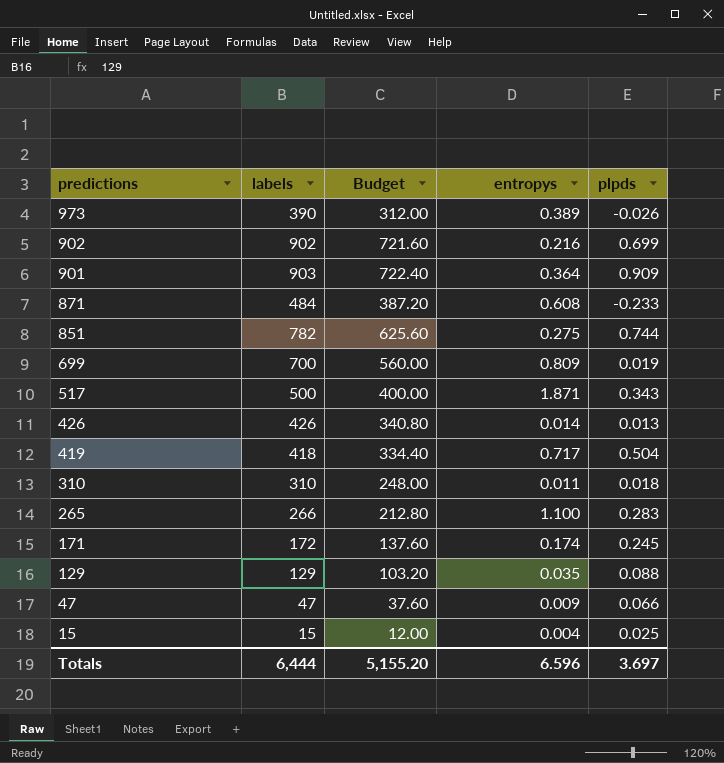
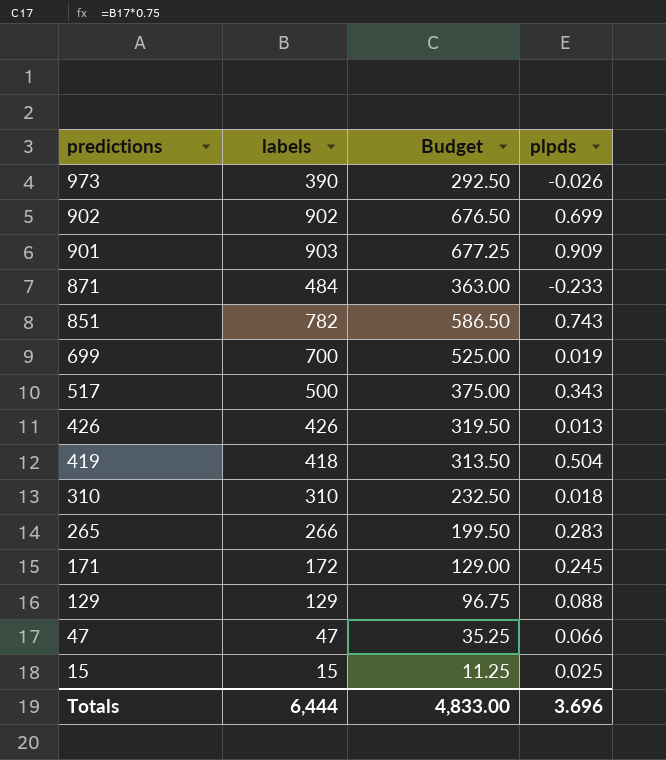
column entropys | position: 4 -> none
column Budget | formula: [labels] * 0.8 -> [labels] * 0.75
851 | plpds: 0.744 -> 0.743
Totals | Budget: 5,155.20 -> 4,833.00
Totals | plpds: 3.697 -> 3.696

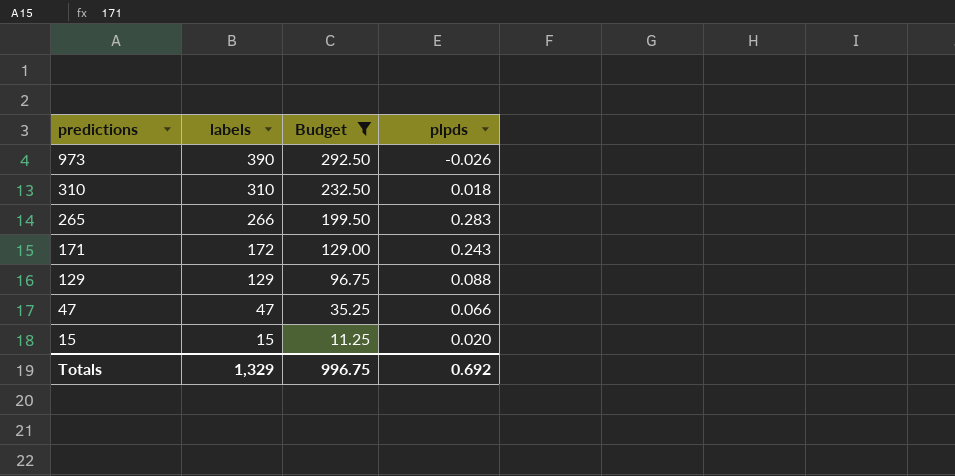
filter: none -> Budget <= 292.50
171 | plpds: 0.245 -> 0.243
15 | plpds: 0.025 -> 0.020
Totals | labels: 6,444 -> 1,329
Totals | Budget: 4,833.00 -> 996.75
Totals | plpds: 3.696 -> 0.692

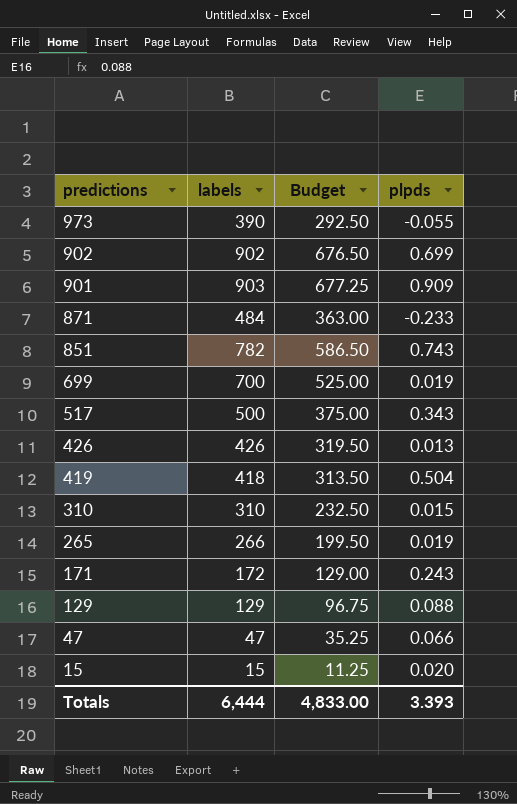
filter: Budget <= 292.50 -> none
973 | plpds: -0.026 -> -0.055
310 | plpds: 0.018 -> 0.015
265 | plpds: 0.283 -> 0.019
Totals | labels: 1,329 -> 6,444
Totals | Budget: 996.75 -> 4,833.00
Totals | plpds: 0.692 -> 3.393

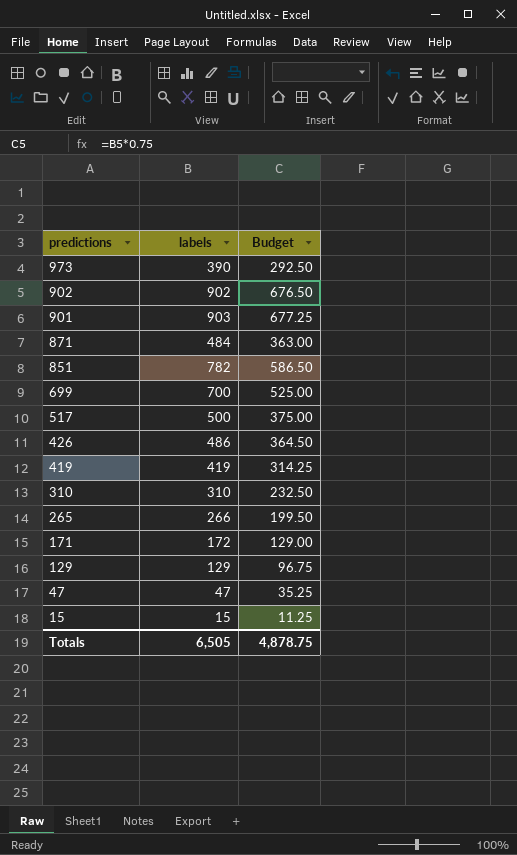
column plpds | position: 4 -> none
426 | labels: 426 -> 486
426 | Budget: 319.50 -> 364.50
419 | labels: 418 -> 419
419 | Budget: 313.50 -> 314.25
Totals | labels: 6,444 -> 6,505
Totals | Budget: 4,833.00 -> 4,878.75

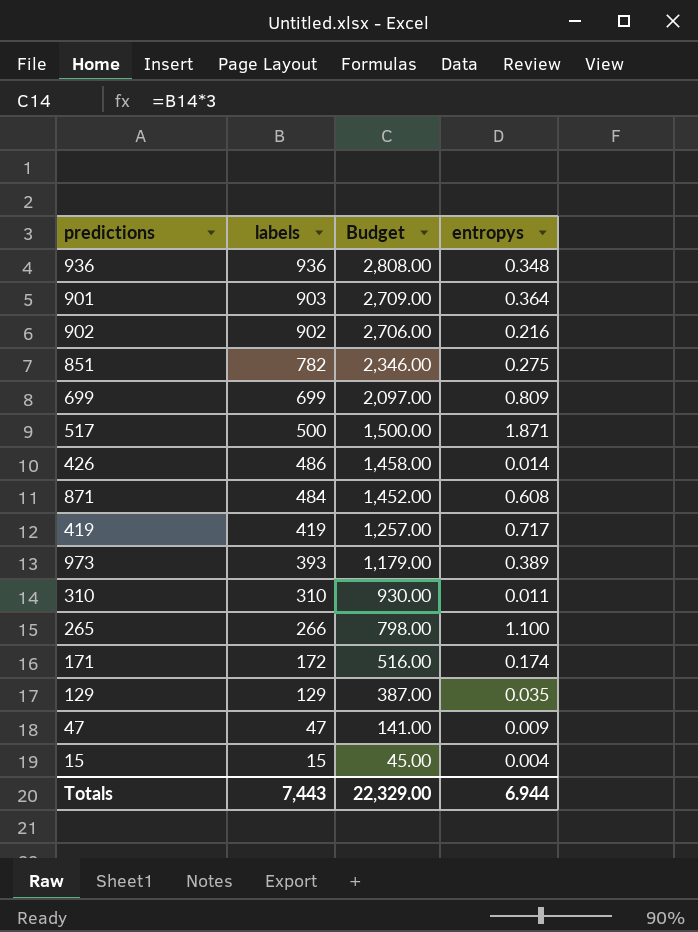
row order: predictions descending -> labels descending
column Budget | formula: [labels] * 0.75 -> [labels] * 3
column entropys | position: none -> 4
row 936: none -> 936 | 2,808.00 | 0.348
699 | labels: 700 -> 699
973 | labels: 390 -> 393
Totals | labels: 6,505 -> 7,443
Totals | Budget: 4,878.75 -> 22,329.00

